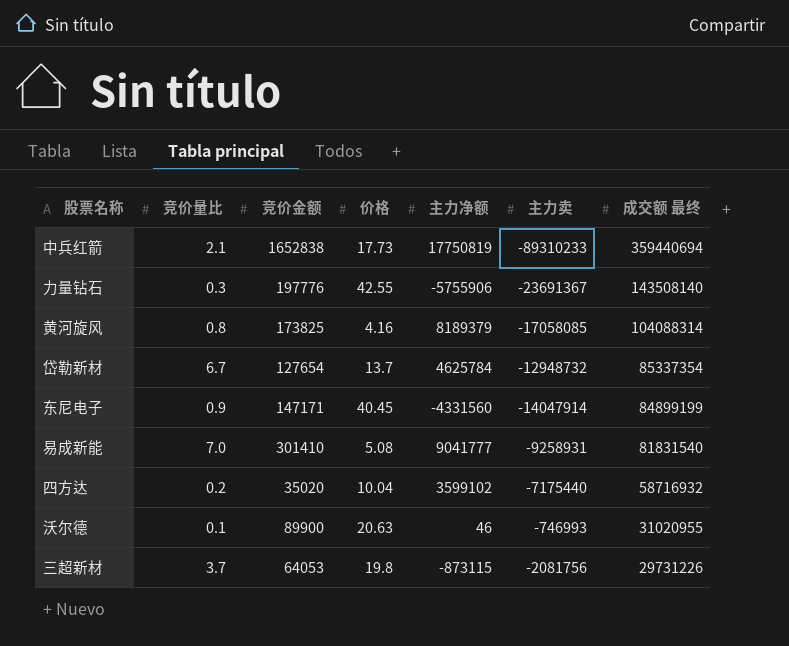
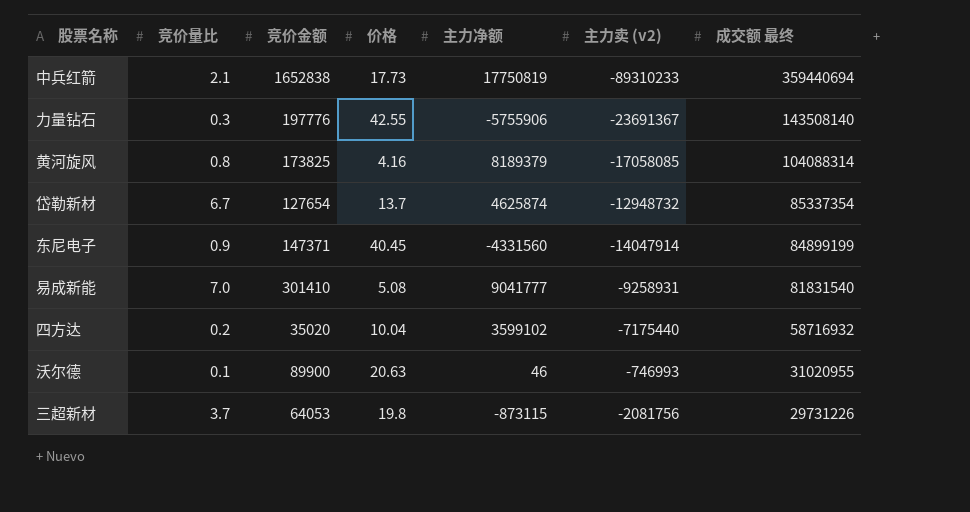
column name: 主力卖 -> 主力卖 (v2)
岱勒新材 | 主力净额: 4625784 -> 4625874
东尼电子 | 竞价金额: 147171 -> 147371

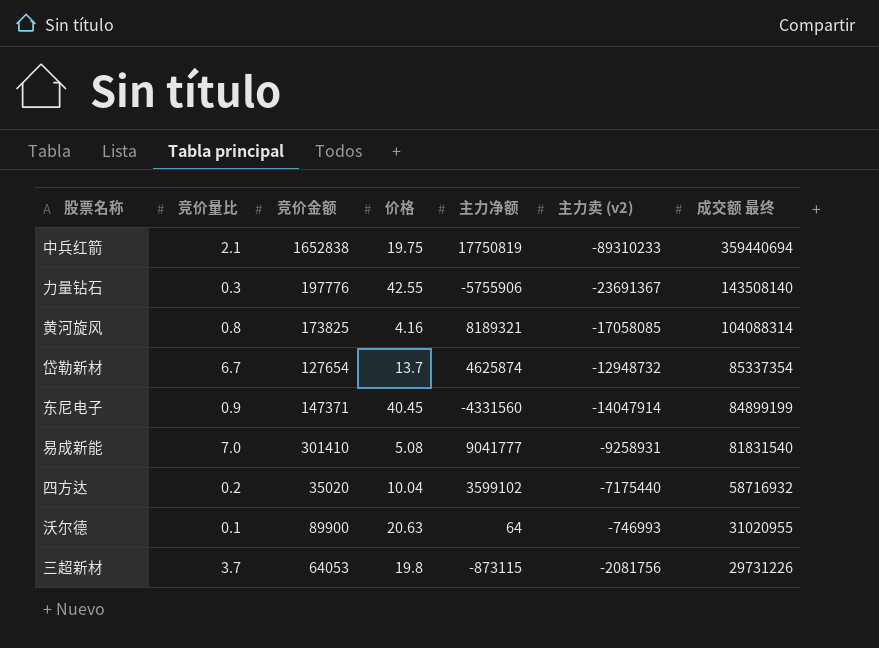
中兵红箭 | 价格: 17.73 -> 19.75
黄河旋风 | 主力净额: 8189379 -> 8189321
沃尔德 | 主力净额: 46 -> 64

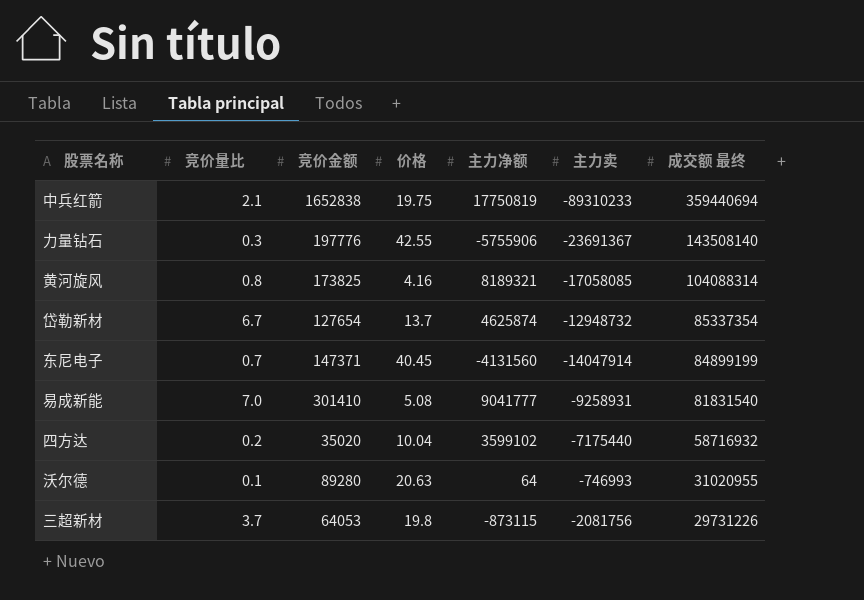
column name: 主力卖 (v2) -> 主力卖
东尼电子 | 竞价量比: 0.9 -> 0.7
东尼电子 | 主力净额: -4331560 -> -4131560
沃尔德 | 竞价金额: 89900 -> 89280

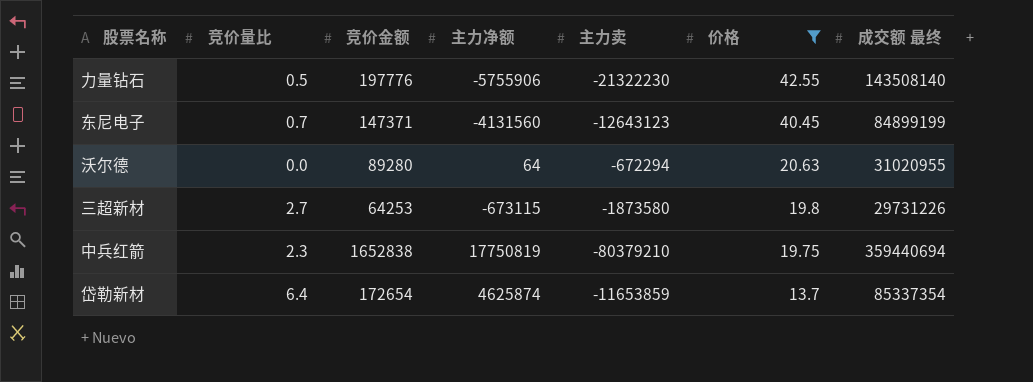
filter: none -> 价格 >= 13.7
row order: 成交额 最终 descending -> 价格 descending
column 价格 | position: 4 -> 6
力量钻石 | 竞价量比: 0.3 -> 0.5
力量钻石 | 主力卖: -23691367 -> -21322230
东尼电子 | 主力卖: -14047914 -> -12643123
沃尔德 | 竞价量比: 0.1 -> 0.0
沃尔德 | 主力卖: -746993 -> -672294
三超新材 | 竞价量比: 3.7 -> 2.7
三超新材 | 竞价金额: 64053 -> 64253
三超新材 | 主力净额: -873115 -> -673115
三超新材 | 主力卖: -2081756 -> -1873580
中兵红箭 | 竞价量比: 2.1 -> 2.3
中兵红箭 | 主力卖: -89310233 -> -80379210
岱勒新材 | 竞价量比: 6.7 -> 6.4
岱勒新材 | 竞价金额: 127654 -> 172654
岱勒新材 | 主力卖: -12948732 -> -11653859

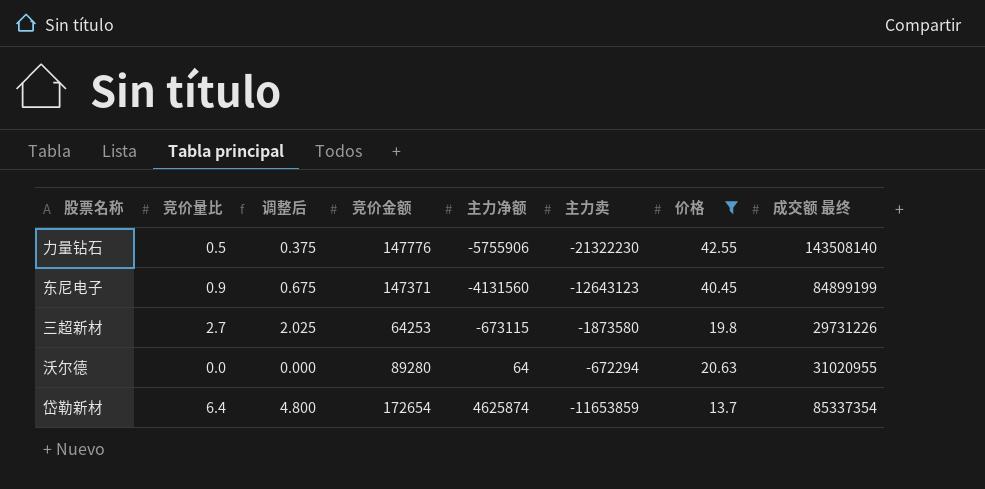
row order: 价格 descending -> 主力净额 ascending
column 调整后 | formula: none -> [竞价量比] * 0.75
row 中兵红箭: 2.3 | 1652838 | 17750819 | -80379210 | 19.75 | 359440694 -> none
力量钻石 | 竞价金额: 197776 -> 147776
东尼电子 | 竞价量比: 0.7 -> 0.9

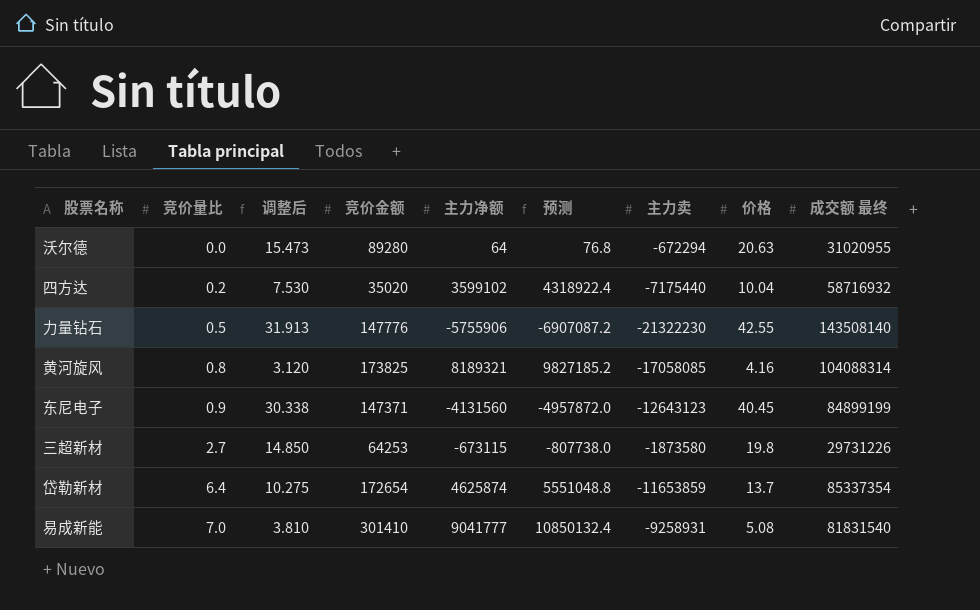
filter: 价格 >= 13.7 -> none
row order: 主力净额 ascending -> 竞价量比 ascending
column 调整后 | formula: [竞价量比] * 0.75 -> [价格] * 0.75
column 预测 | formula: none -> [主力净额] * 1.2

